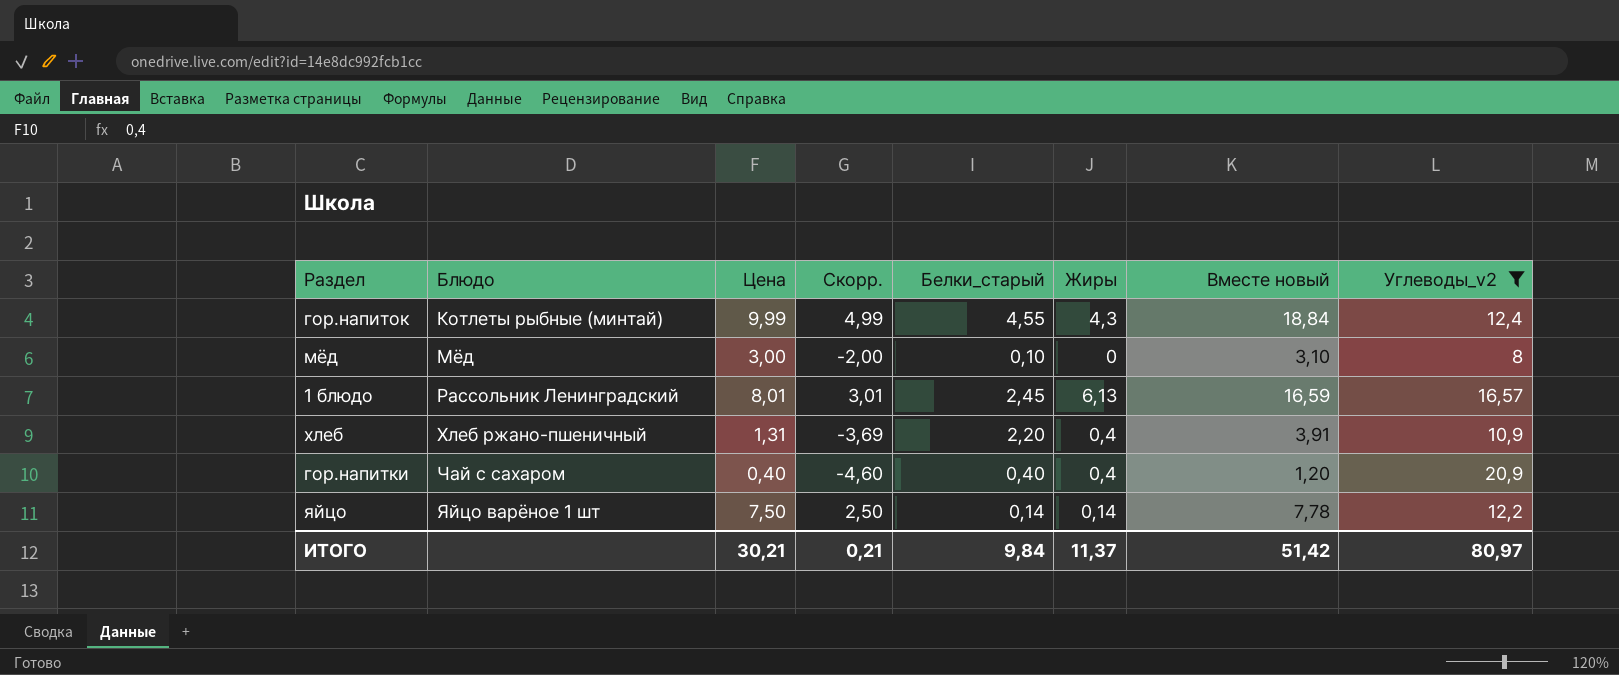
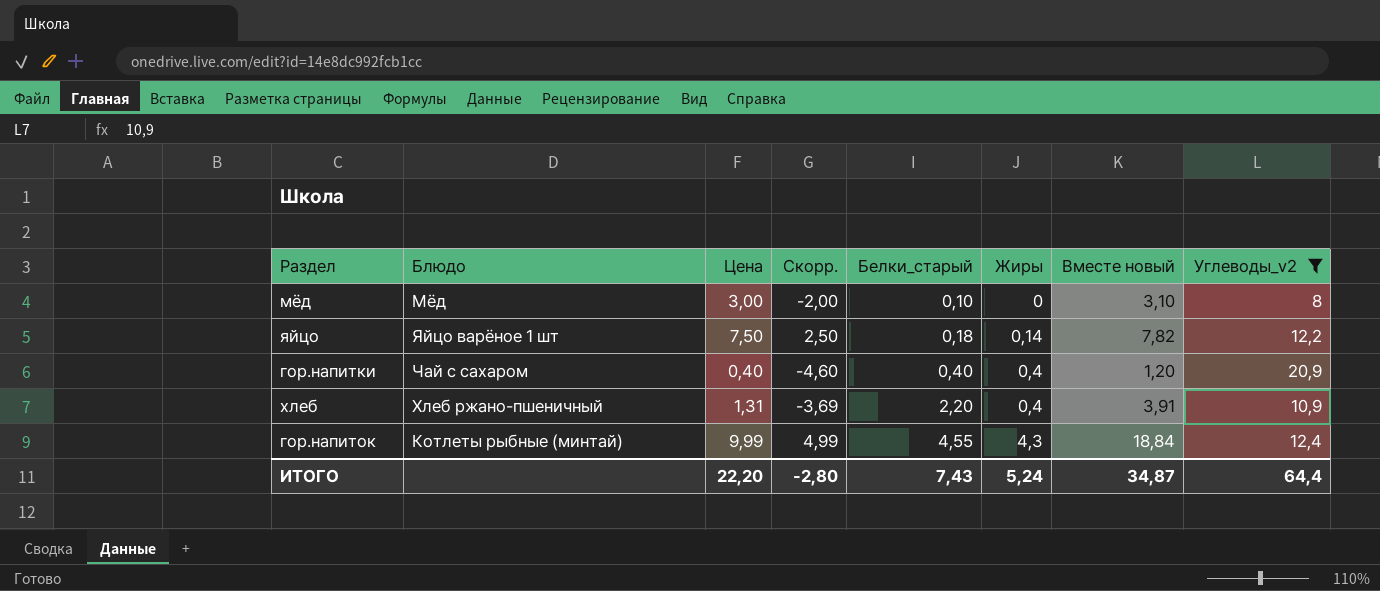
row order: Блюдо ascending -> Белки_старый ascending
row 1 блюдо: Рассольник Ленинградский | 8,01 | 3,01 | 2,45 | 6,13 | 16,59 | 16,57 -> none
яйцо | Белки_старый: 0,14 -> 0,18
яйцо | Вместе новый: 7,78 -> 7,82
ИТОГО | Цена: 30,21 -> 22,20
ИТОГО | Скорр.: 0,21 -> -2,80
ИТОГО | Белки_старый: 9,84 -> 7,43
ИТОГО | Жиры: 11,37 -> 5,24
ИТОГО | Вместе новый: 51,42 -> 34,87
ИТОГО | Углеводы_v2: 80,97 -> 64,4

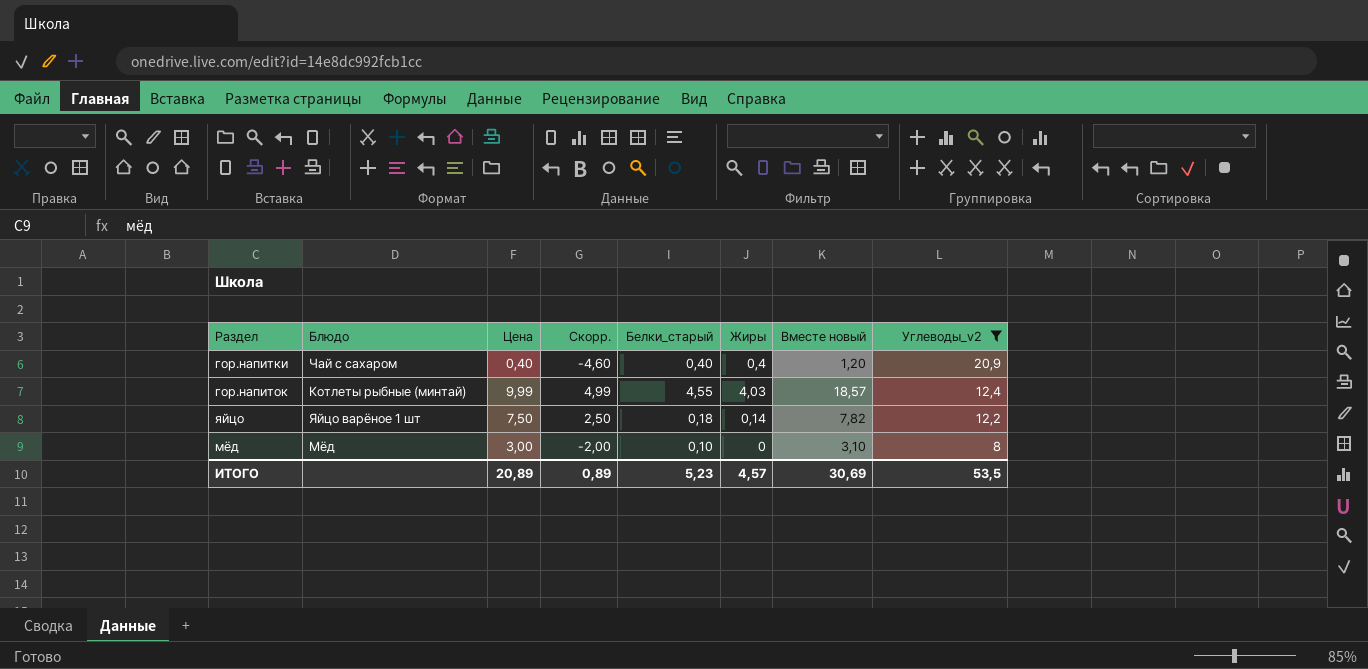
row order: Белки_старый ascending -> Углеводы_v2 descending
row хлеб: Хлеб ржано-пшеничный | 1,31 | -3,69 | 2,20 | 0,4 | 3,91 | 10,9 -> none
гор.напиток | Жиры: 4,3 -> 4,03
гор.напиток | Вместе новый: 18,84 -> 18,57
ИТОГО | Цена: 22,20 -> 20,89
ИТОГО | Скорр.: -2,80 -> 0,89
ИТОГО | Белки_старый: 7,43 -> 5,23
ИТОГО | Жиры: 5,24 -> 4,57
ИТОГО | Вместе новый: 34,87 -> 30,69
ИТОГО | Углеводы_v2: 64,4 -> 53,5

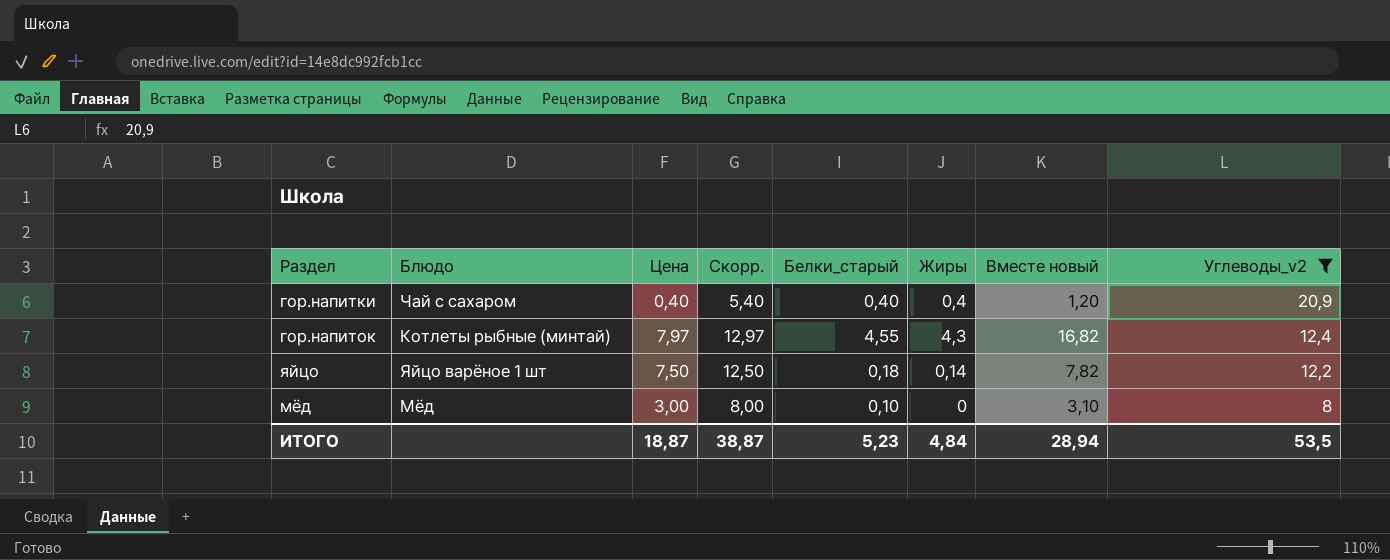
column Скорр. | formula: [Цена] - 5 -> [Цена] + 5
гор.напиток | Цена: 9,99 -> 7,97
гор.напиток | Жиры: 4,03 -> 4,3
гор.напиток | Вместе новый: 18,57 -> 16,82
ИТОГО | Цена: 20,89 -> 18,87
ИТОГО | Скорр.: 0,89 -> 38,87
ИТОГО | Жиры: 4,57 -> 4,84
ИТОГО | Вместе новый: 30,69 -> 28,94

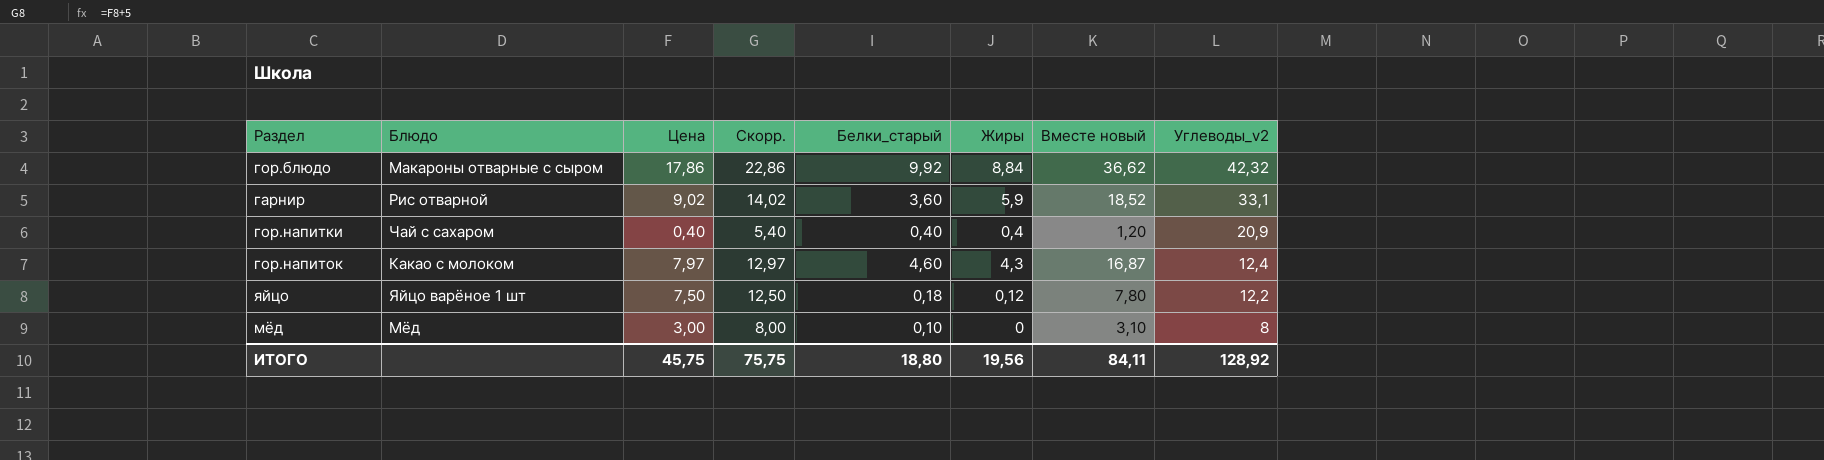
filter: Углеводы_v2 <= 20,9 -> none
гор.напиток | Блюдо: Котлеты рыбные (минтай) -> Какао с молоком
гор.напиток | Белки_старый: 4,55 -> 4,60
гор.напиток | Вместе новый: 16,82 -> 16,87
яйцо | Жиры: 0,14 -> 0,12
яйцо | Вместе новый: 7,82 -> 7,80
ИТОГО | Цена: 18,87 -> 45,75
ИТОГО | Скорр.: 38,87 -> 75,75
ИТОГО | Белки_старый: 5,23 -> 18,80
ИТОГО | Жиры: 4,84 -> 19,56
ИТОГО | Вместе новый: 28,94 -> 84,11
ИТОГО | Углеводы_v2: 53,5 -> 128,92

